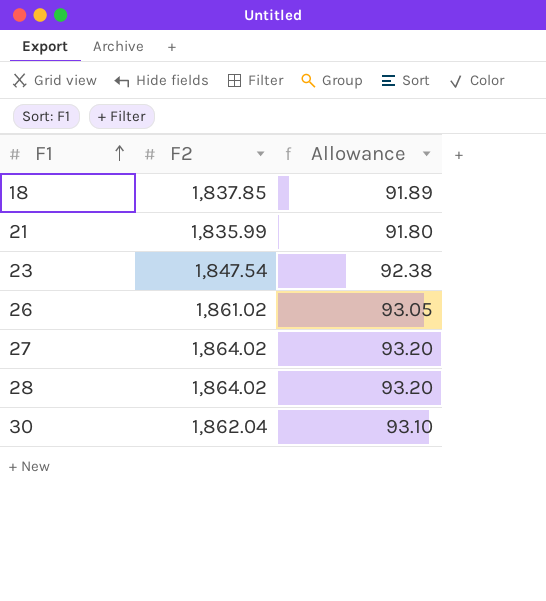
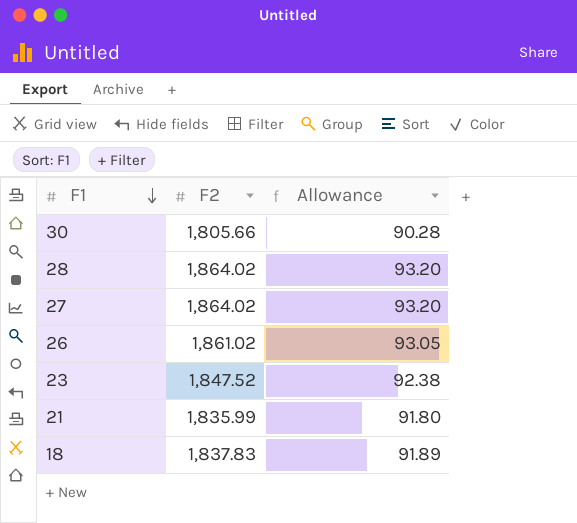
row order: F1 ascending -> F1 descending
30 | F2: 1,862.04 -> 1,805.66
30 | Allowance: 93.10 -> 90.28
23 | F2: 1,847.54 -> 1,847.52
18 | F2: 1,837.85 -> 1,837.83

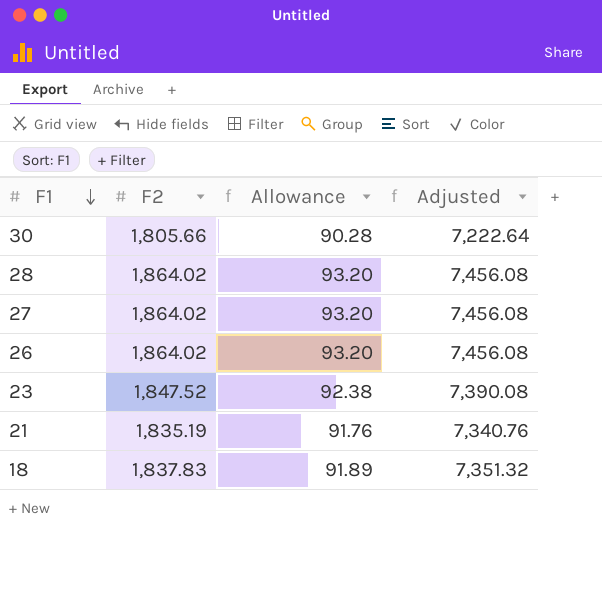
column Adjusted | formula: none -> [F2] * 4
26 | F2: 1,861.02 -> 1,864.02
26 | Allowance: 93.05 -> 93.20
21 | F2: 1,835.99 -> 1,835.19
21 | Allowance: 91.80 -> 91.76

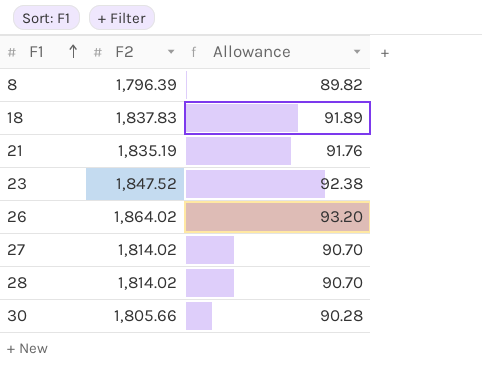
row order: F1 descending -> F1 ascending
column Adjusted | formula: [F2] * 4 -> none
row 8: none -> 1,796.39 | 89.82
27 | F2: 1,864.02 -> 1,814.02
27 | Allowance: 93.20 -> 90.70
28 | F2: 1,864.02 -> 1,814.02
28 | Allowance: 93.20 -> 90.70

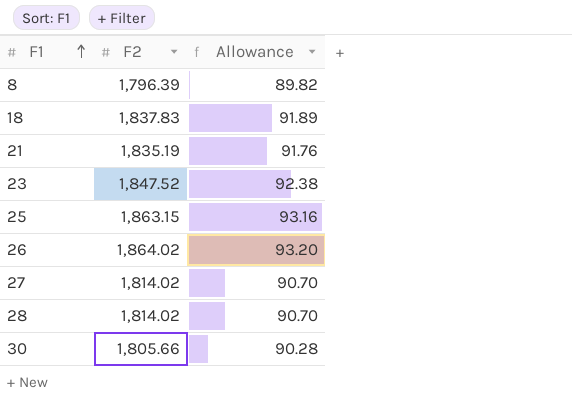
row 25: none -> 1,863.15 | 93.16

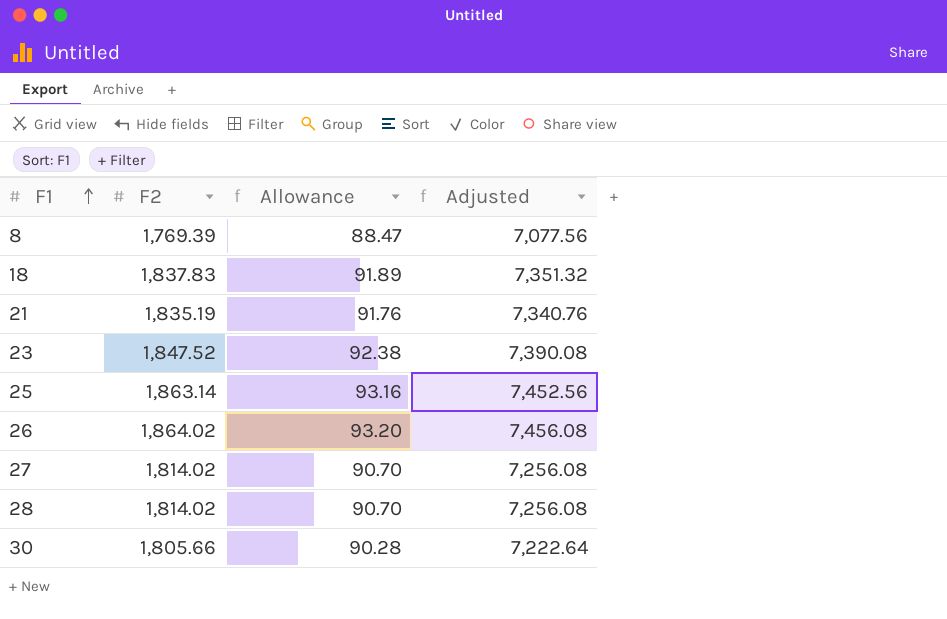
column Adjusted | formula: none -> [F2] * 4
8 | F2: 1,796.39 -> 1,769.39
8 | Allowance: 89.82 -> 88.47
25 | F2: 1,863.15 -> 1,863.14

